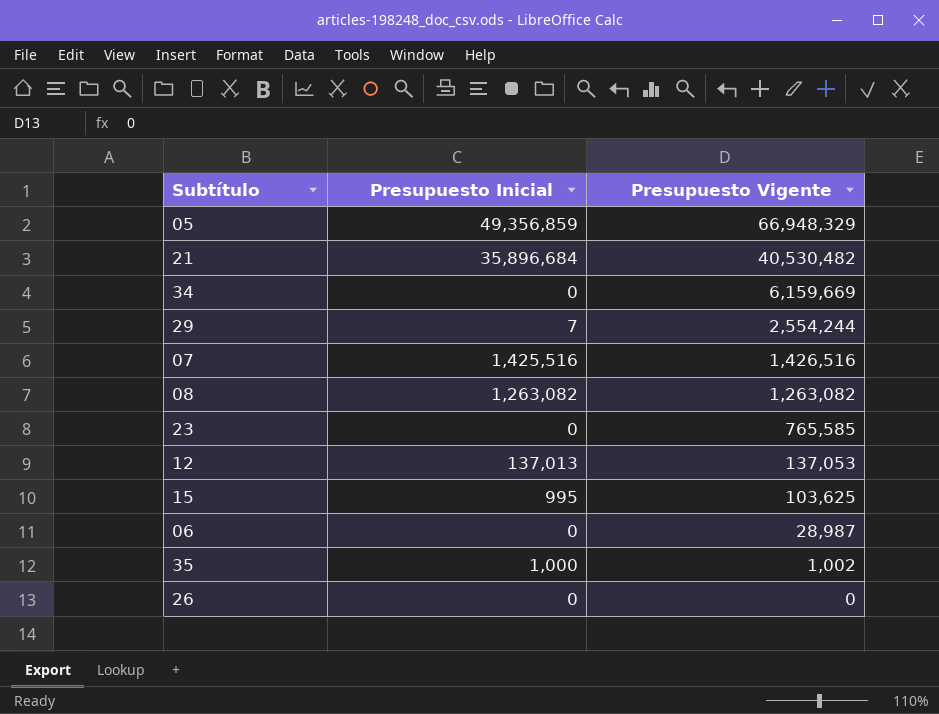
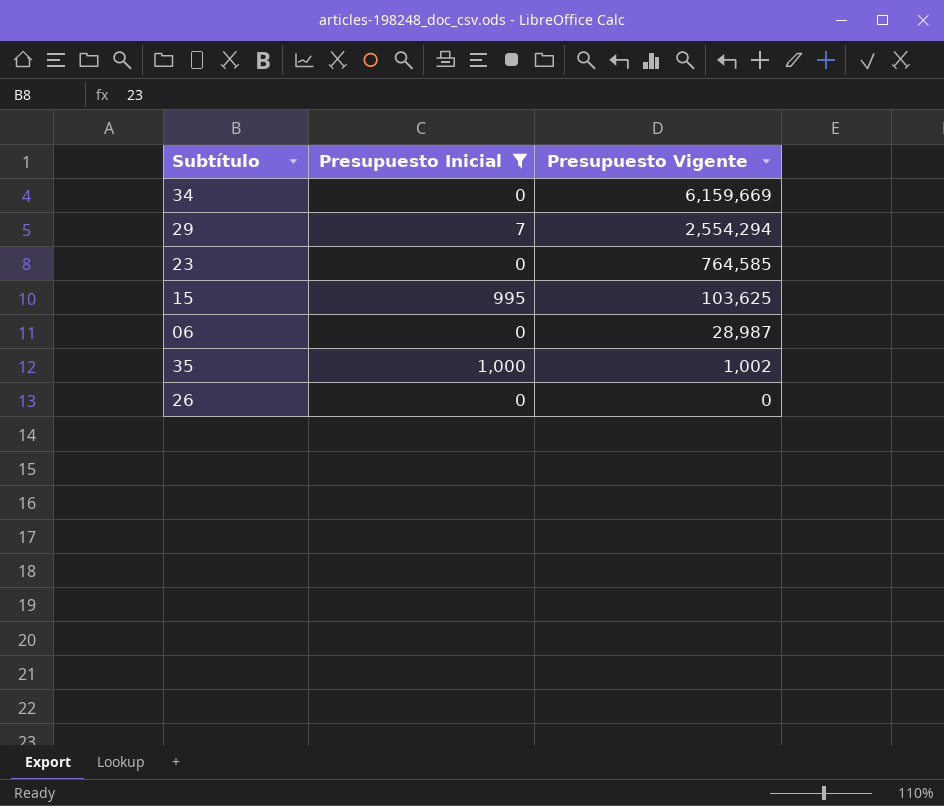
filter: none -> Presupuesto Inicial <= 1,000
29 | Presupuesto Vigente: 2,554,244 -> 2,554,294
23 | Presupuesto Vigente: 765,585 -> 764,585

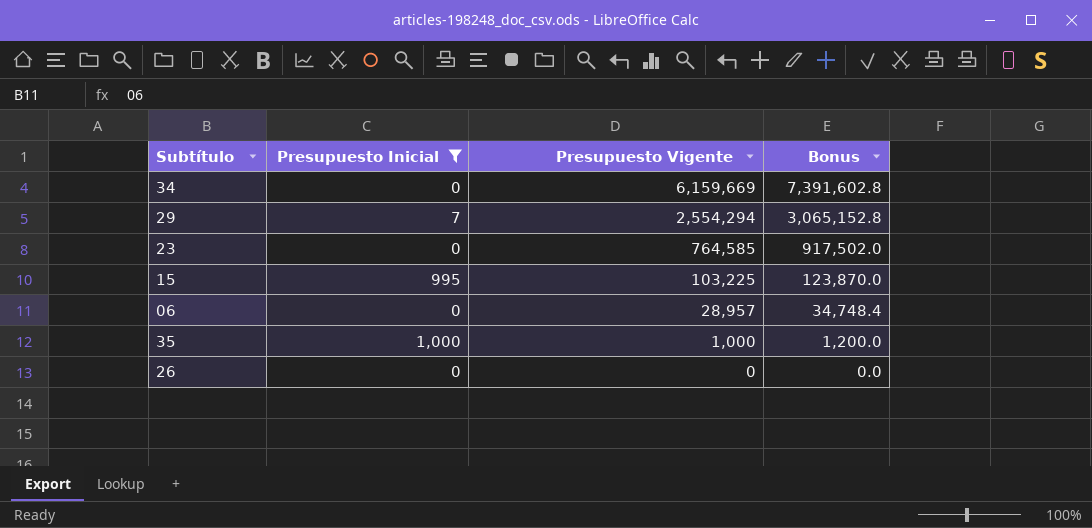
column Bonus | formula: none -> [Presupuesto Vigente] * 1.2
15 | Presupuesto Vigente: 103,625 -> 103,225
06 | Presupuesto Vigente: 28,987 -> 28,957
35 | Presupuesto Vigente: 1,002 -> 1,000

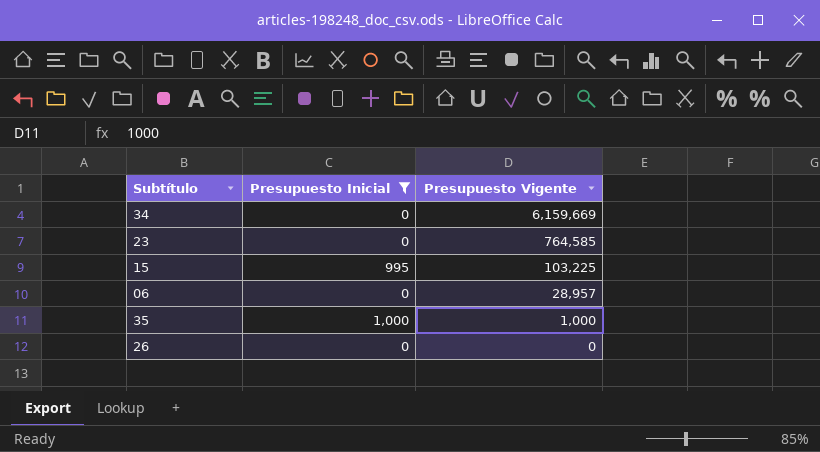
column Bonus | formula: [Presupuesto Vigente] * 1.2 -> none
row 29: 7 | 2,554,294 | 3,065,152.8 -> none

